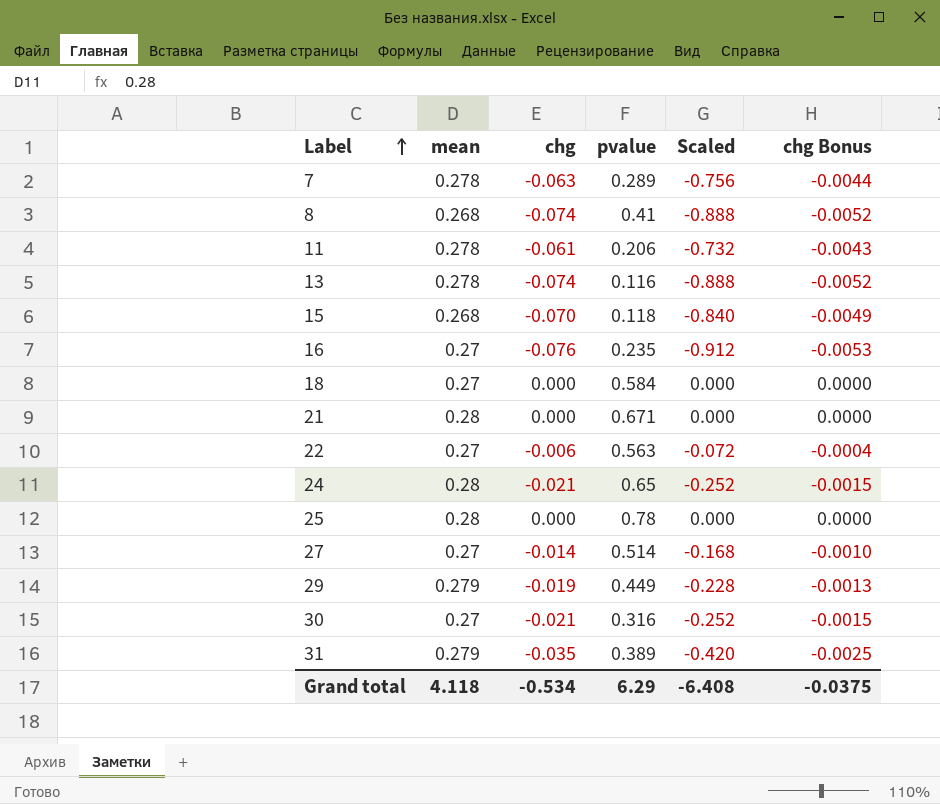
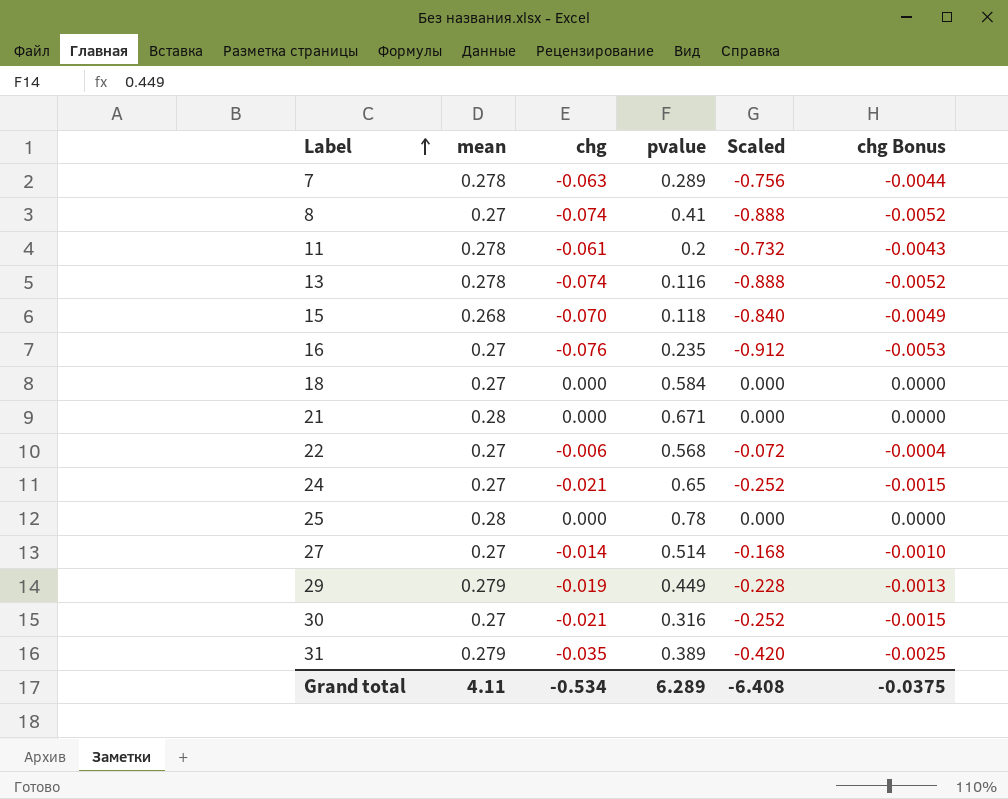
8 | mean: 0.268 -> 0.27
11 | pvalue: 0.206 -> 0.2
22 | pvalue: 0.563 -> 0.568
24 | mean: 0.28 -> 0.27
Grand total | mean: 4.118 -> 4.11
Grand total | pvalue: 6.29 -> 6.289

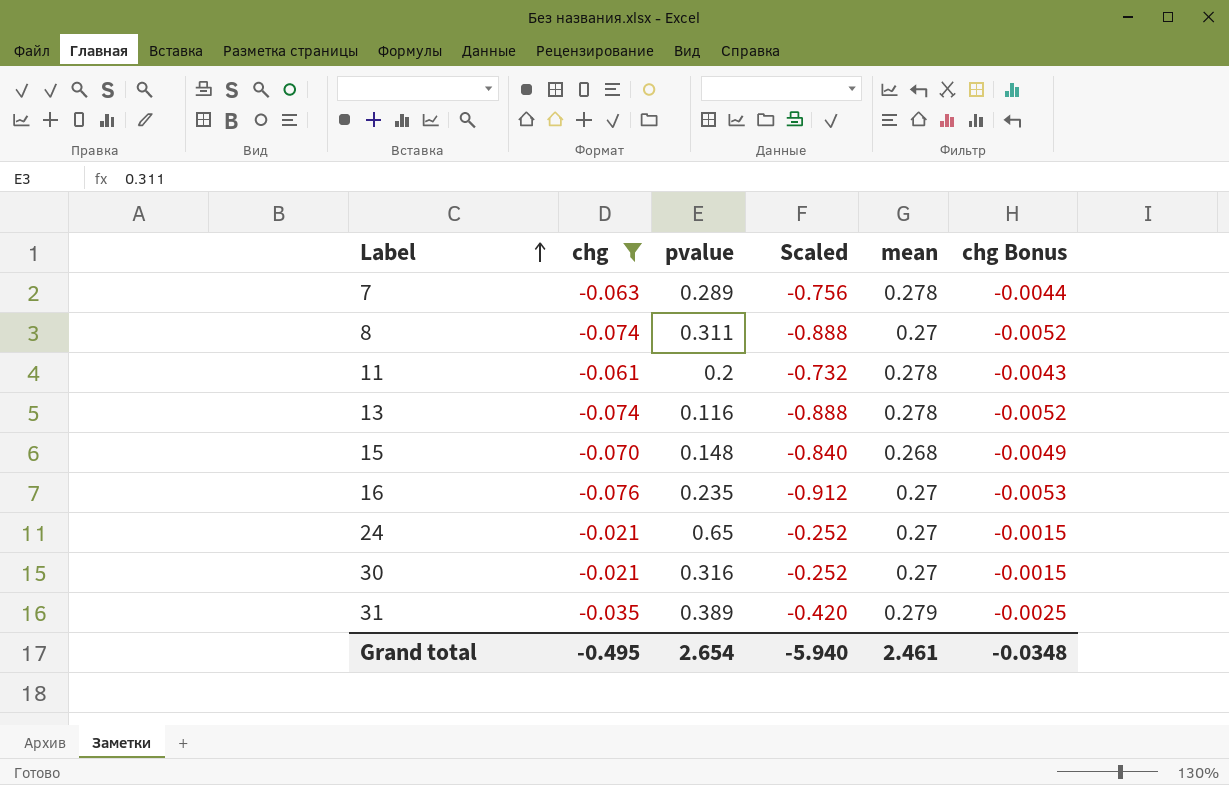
filter: none -> chg <= -0.021
column mean | position: 2 -> 5
8 | pvalue: 0.41 -> 0.311
15 | pvalue: 0.118 -> 0.148
Grand total | chg: -0.534 -> -0.495
Grand total | pvalue: 6.289 -> 2.654
Grand total | Scaled: -6.408 -> -5.940
Grand total | mean: 4.11 -> 2.461
Grand total | chg Bonus: -0.0375 -> -0.0348

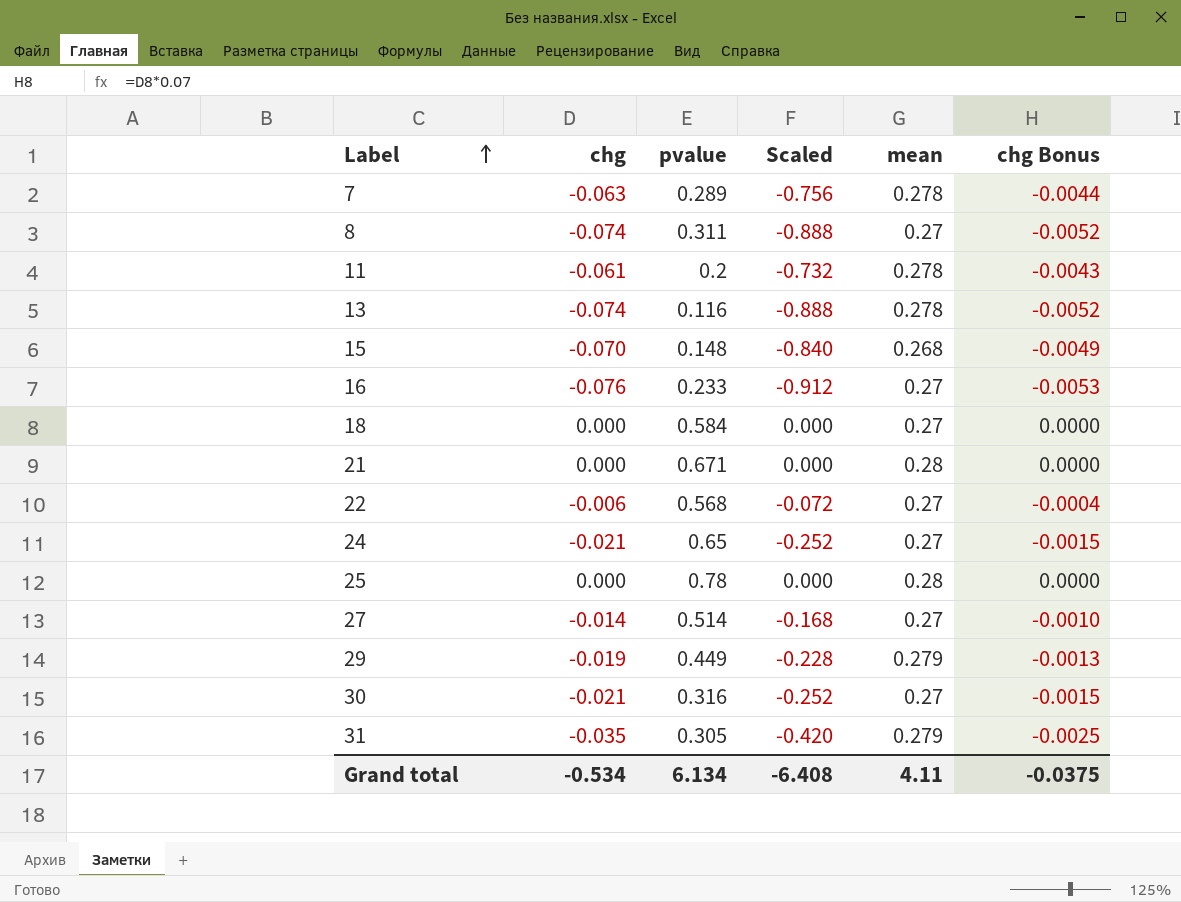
filter: chg <= -0.021 -> none
16 | pvalue: 0.235 -> 0.233
31 | pvalue: 0.389 -> 0.305
Grand total | chg: -0.495 -> -0.534
Grand total | pvalue: 2.654 -> 6.134
Grand total | Scaled: -5.940 -> -6.408
Grand total | mean: 2.461 -> 4.11
Grand total | chg Bonus: -0.0348 -> -0.0375

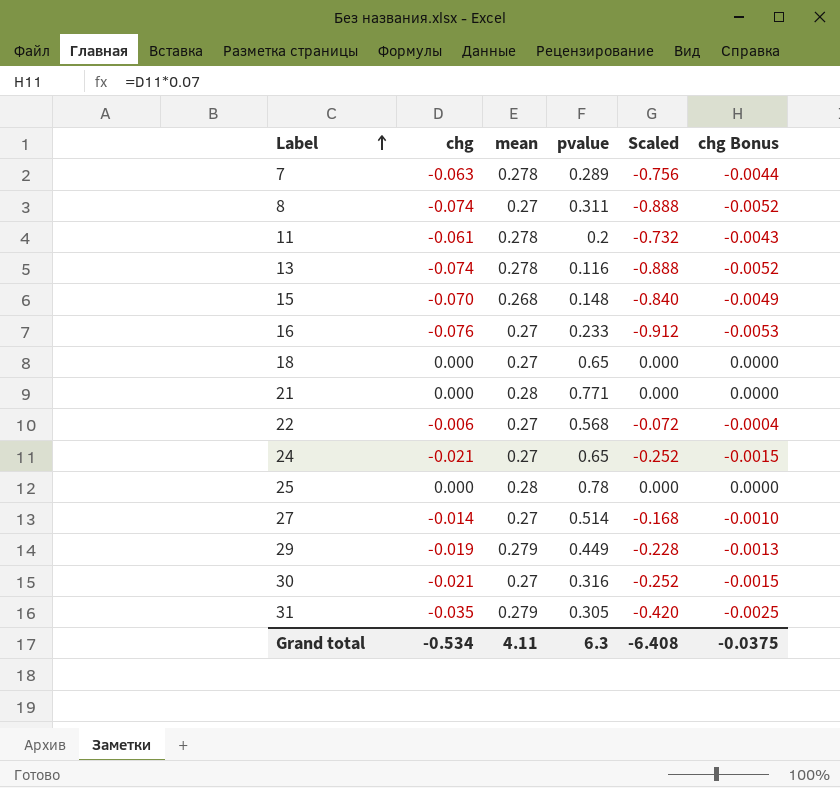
column mean | position: 5 -> 3
18 | pvalue: 0.584 -> 0.65
21 | pvalue: 0.671 -> 0.771
Grand total | pvalue: 6.134 -> 6.3

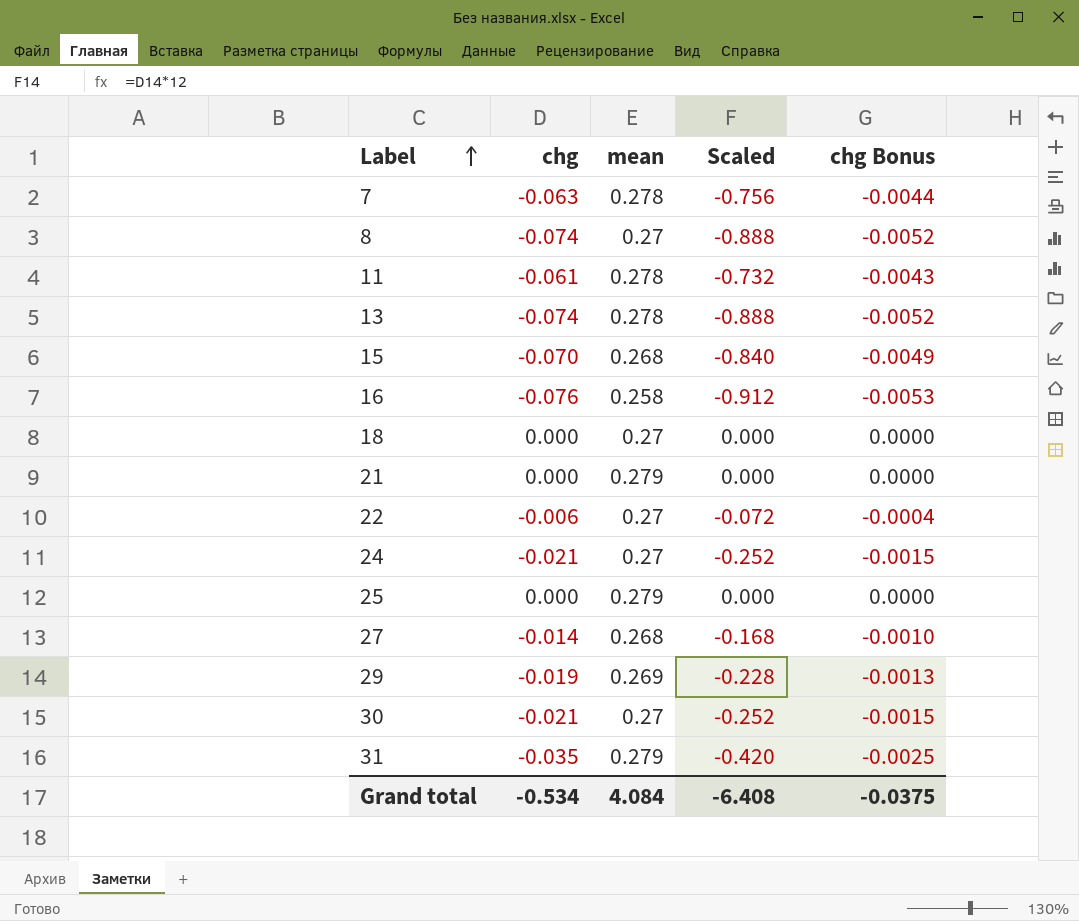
column pvalue | position: 4 -> none
16 | mean: 0.27 -> 0.258
21 | mean: 0.28 -> 0.279
25 | mean: 0.28 -> 0.279
27 | mean: 0.27 -> 0.268
29 | mean: 0.279 -> 0.269
Grand total | mean: 4.11 -> 4.084

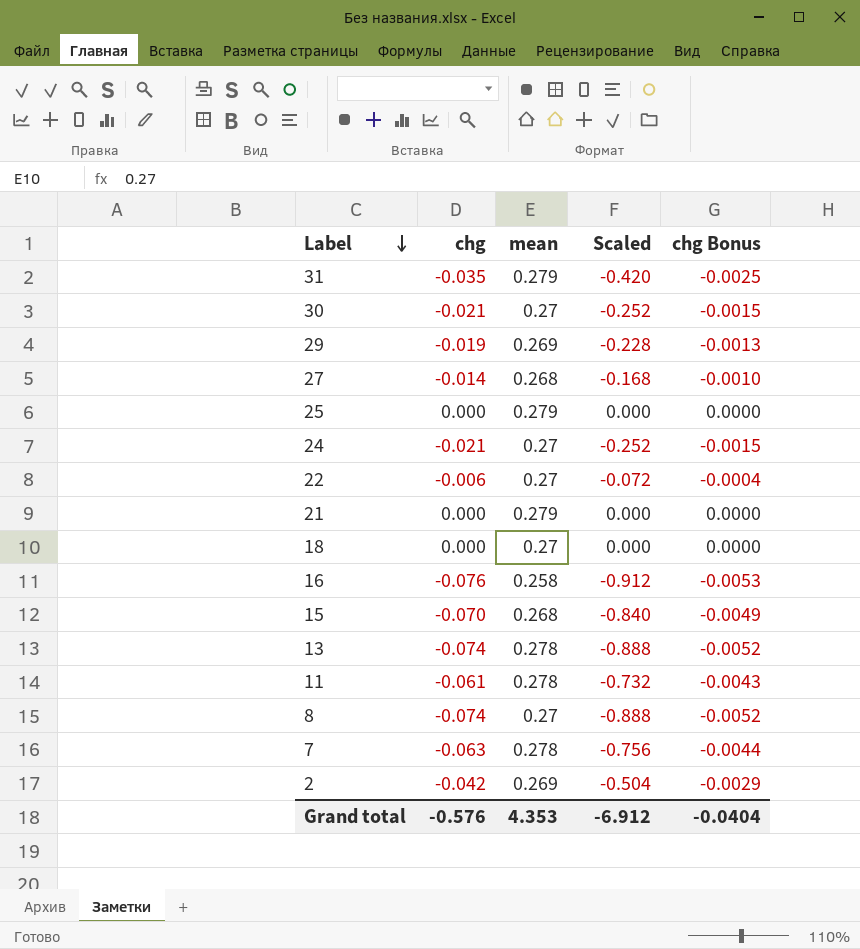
row order: Label ascending -> Label descending
row 2: none -> -0.042 | 0.269 | -0.504 | -0.0029
Grand total | chg: -0.534 -> -0.576
Grand total | mean: 4.084 -> 4.353
Grand total | Scaled: -6.408 -> -6.912
Grand total | chg Bonus: -0.0375 -> -0.0404

